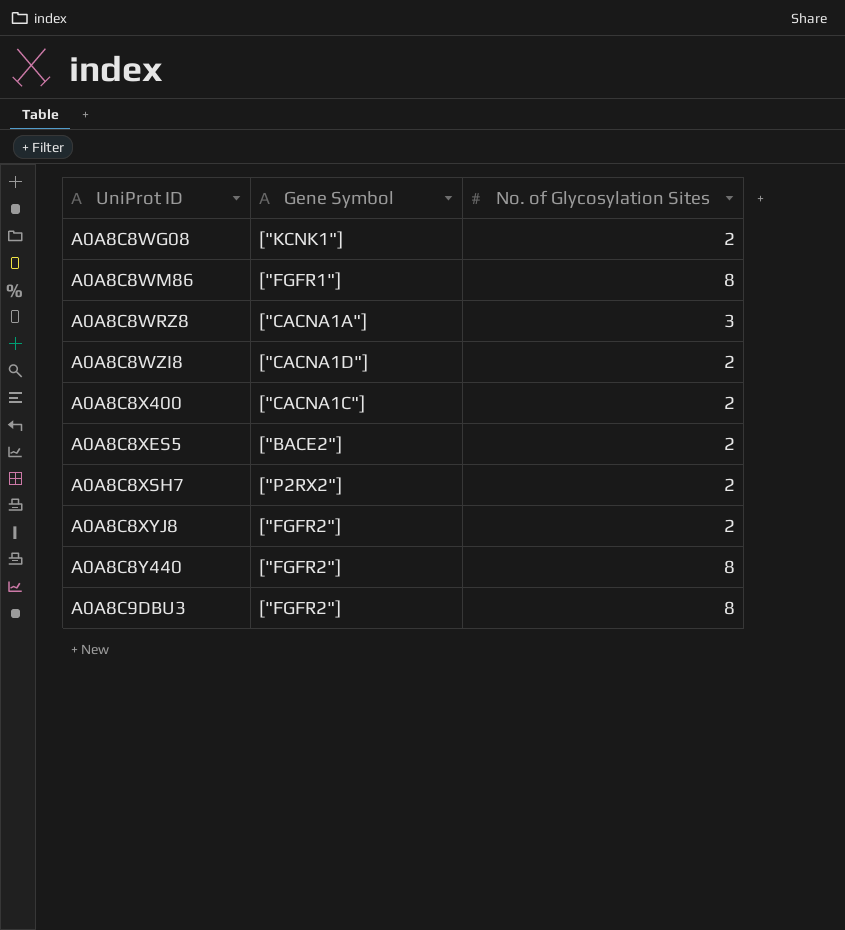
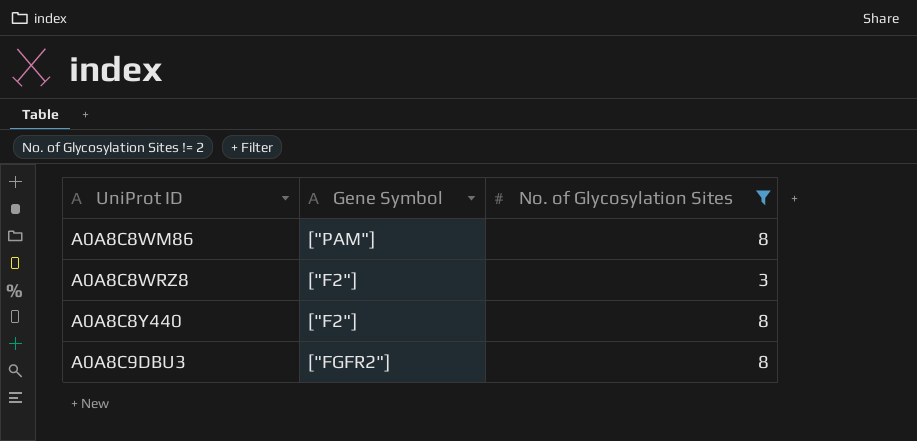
filter: none -> No. of Glycosylation Sites != 2
A0A8C8WM86 | Gene Symbol: ["FGFR1"] -> ["PAM"]
A0A8C8WRZ8 | Gene Symbol: ["CACNA1A"] -> ["F2"]
A0A8C8Y440 | Gene Symbol: ["FGFR2"] -> ["F2"]

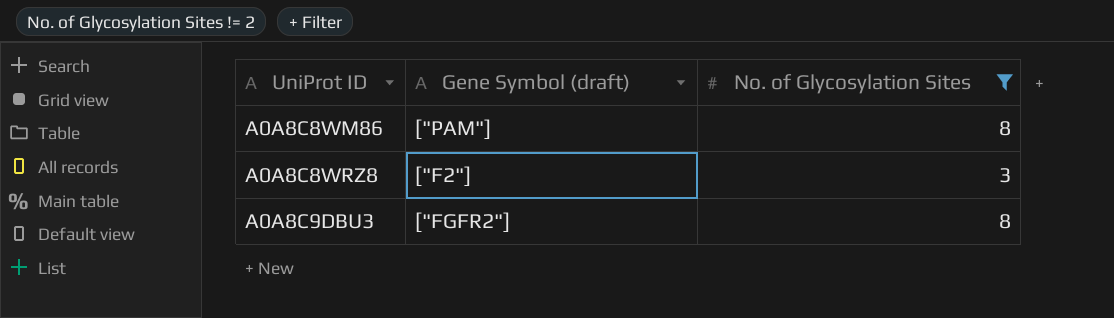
column name: Gene Symbol -> Gene Symbol (draft)
row A0A8C8Y440: ["F2"] | 8 -> none

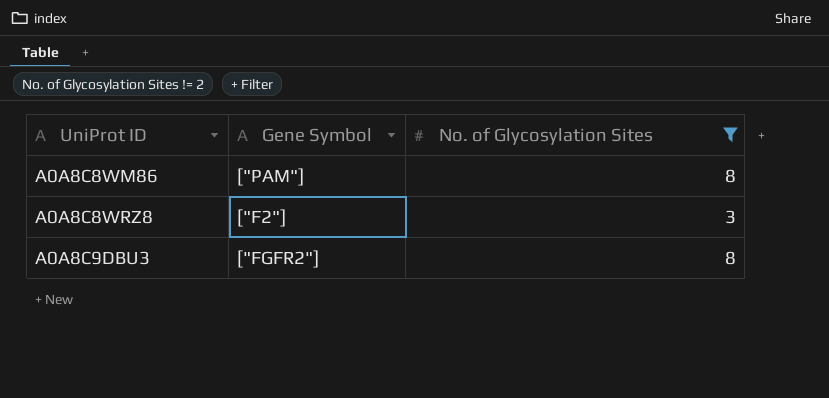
column name: Gene Symbol (draft) -> Gene Symbol

